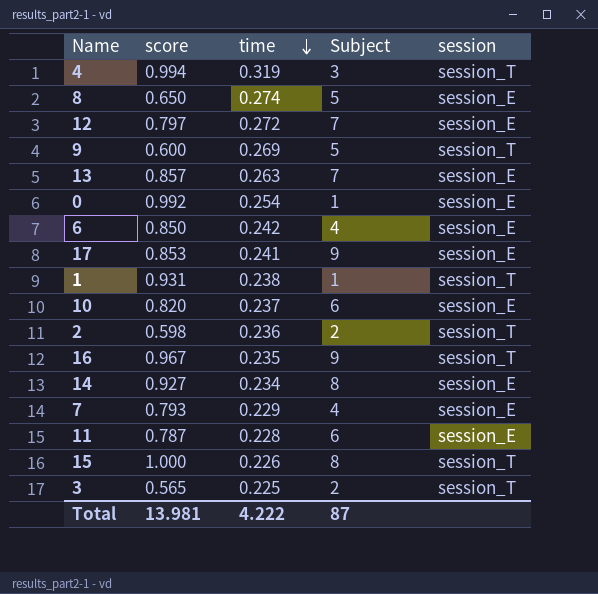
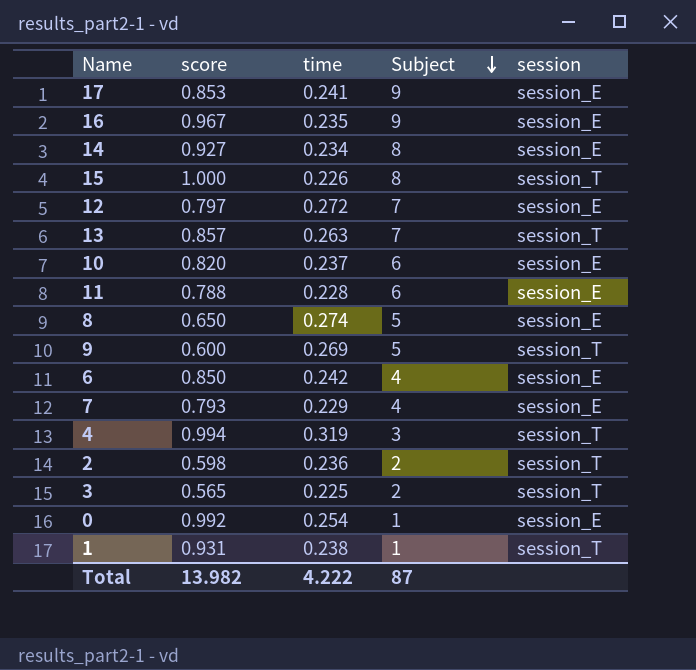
row order: time descending -> Subject descending
16 | session: session_T -> session_E
13 | session: session_E -> session_T
11 | score: 0.787 -> 0.788
Total | score: 13.981 -> 13.982

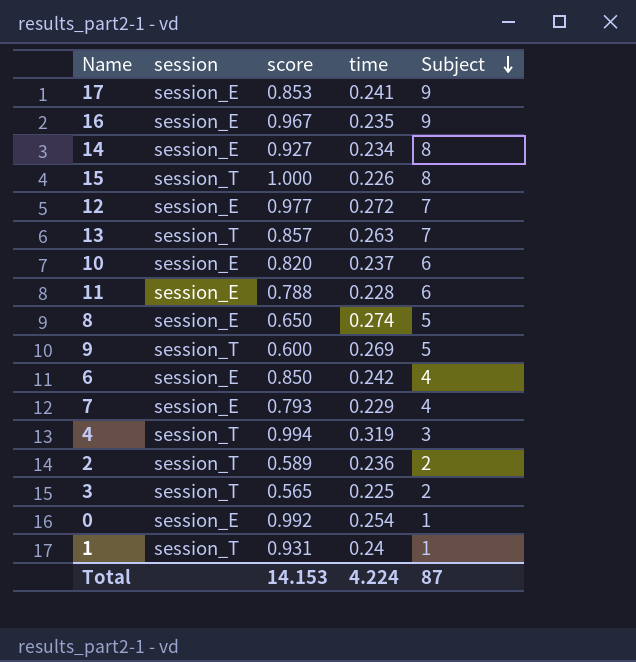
column session | position: 5 -> 2
12 | score: 0.797 -> 0.977
2 | score: 0.598 -> 0.589
1 | time: 0.238 -> 0.24
Total | score: 13.982 -> 14.153
Total | time: 4.222 -> 4.224

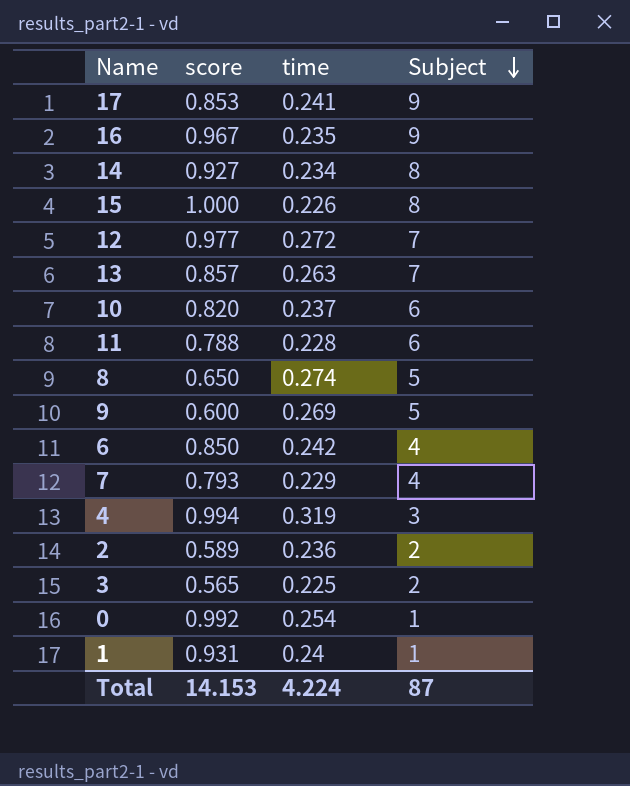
column session | position: 2 -> none

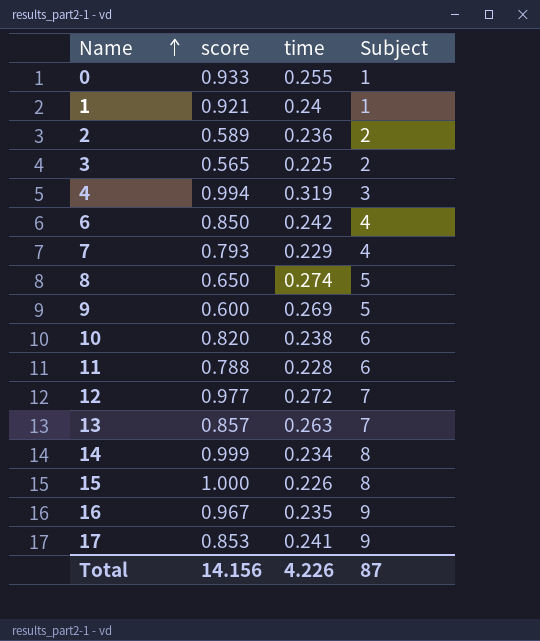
row order: Subject descending -> Name ascending
0 | score: 0.992 -> 0.933
0 | time: 0.254 -> 0.255
1 | score: 0.931 -> 0.921
10 | time: 0.237 -> 0.238
14 | score: 0.927 -> 0.999
Total | score: 14.153 -> 14.156
Total | time: 4.224 -> 4.226

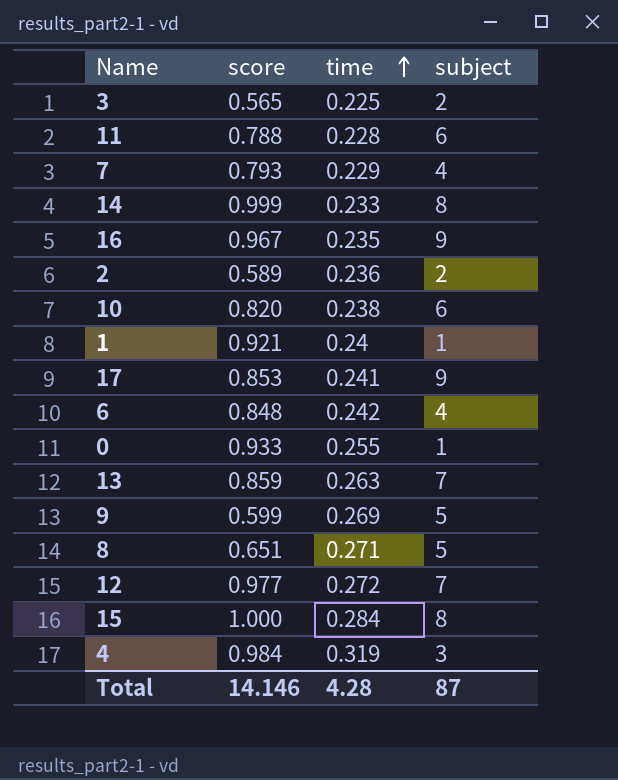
row order: Name ascending -> time ascending
column name: Subject -> subject
14 | time: 0.234 -> 0.233
6 | score: 0.850 -> 0.848
13 | score: 0.857 -> 0.859
9 | score: 0.600 -> 0.599
8 | score: 0.650 -> 0.651
8 | time: 0.274 -> 0.271
15 | time: 0.226 -> 0.284
4 | score: 0.994 -> 0.984
Total | score: 14.156 -> 14.146
Total | time: 4.226 -> 4.28

